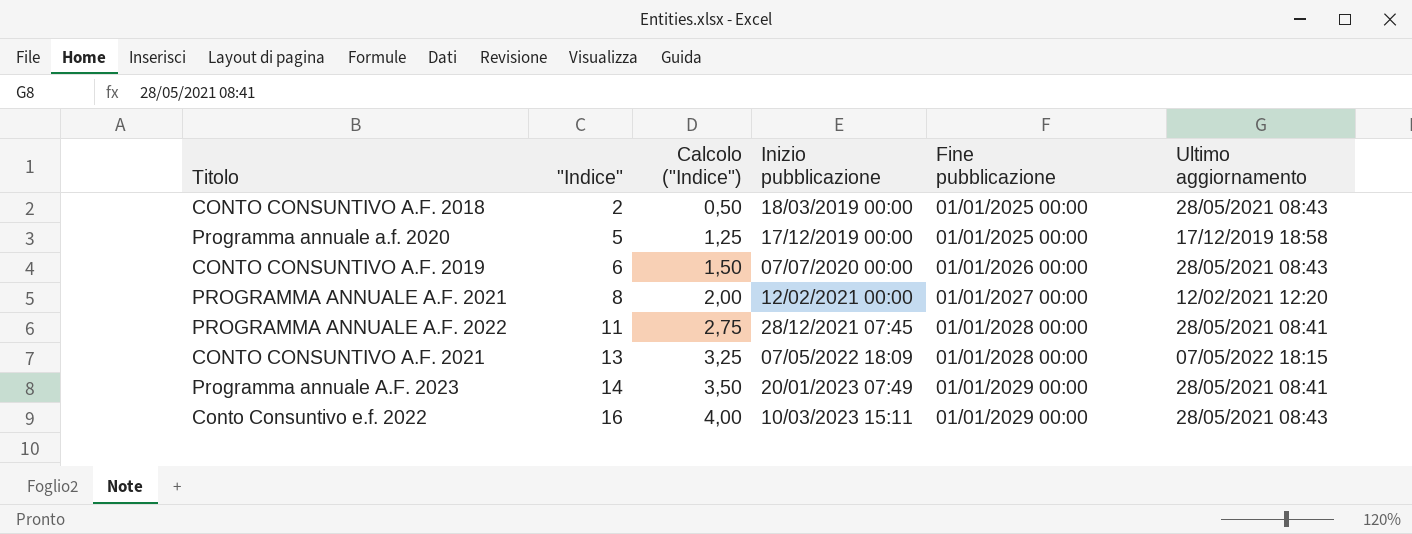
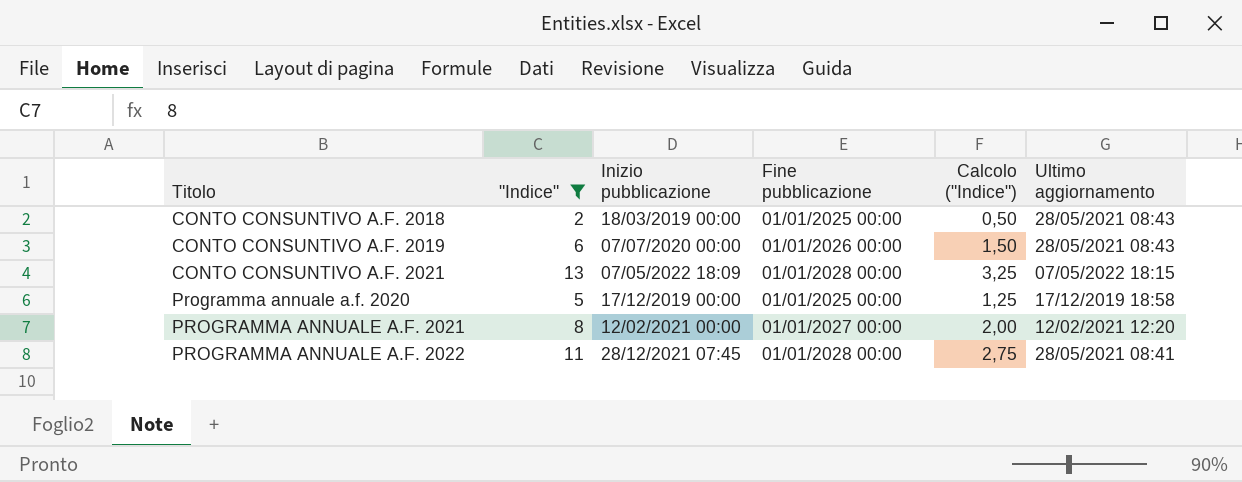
filter: none -> "Indice" <= 13
row order: "Indice" ascending -> Titolo ascending
column Calcolo ("Indice") | position: 3 -> 5

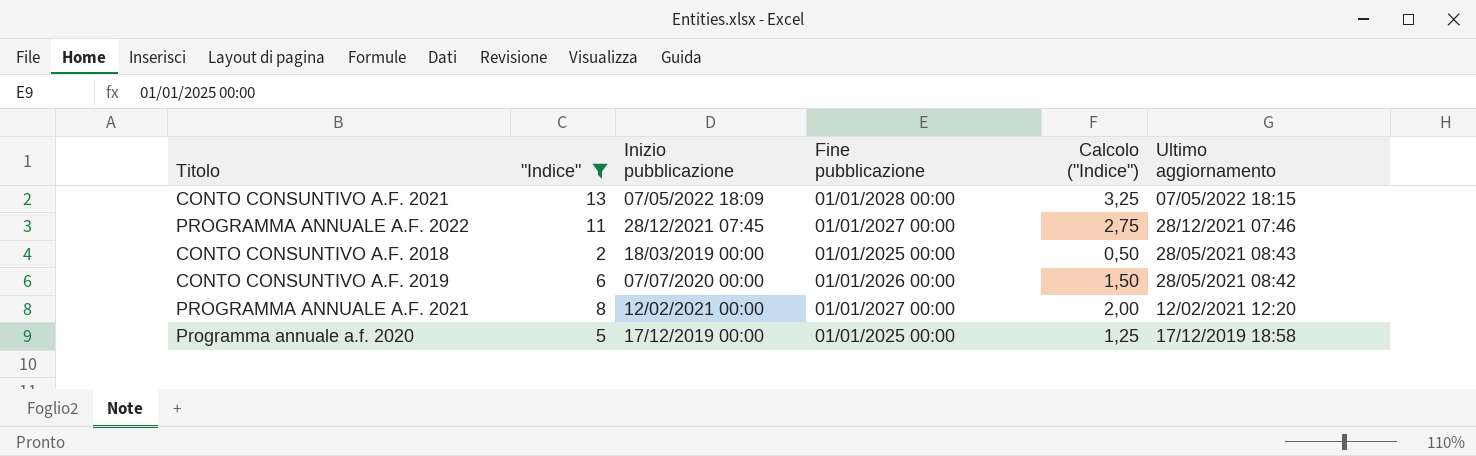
row order: Titolo ascending -> Ultimo aggiornamento descending
PROGRAMMA ANNUALE A.F. 2022 | Fine pubblicazione: 01/01/2028 00:00 -> 01/01/2027 00:00
PROGRAMMA ANNUALE A.F. 2022 | Ultimo aggiornamento: 28/05/2021 08:41 -> 28/12/2021 07:46
CONTO CONSUNTIVO A.F. 2019 | Ultimo aggiornamento: 28/05/2021 08:43 -> 28/05/2021 08:42

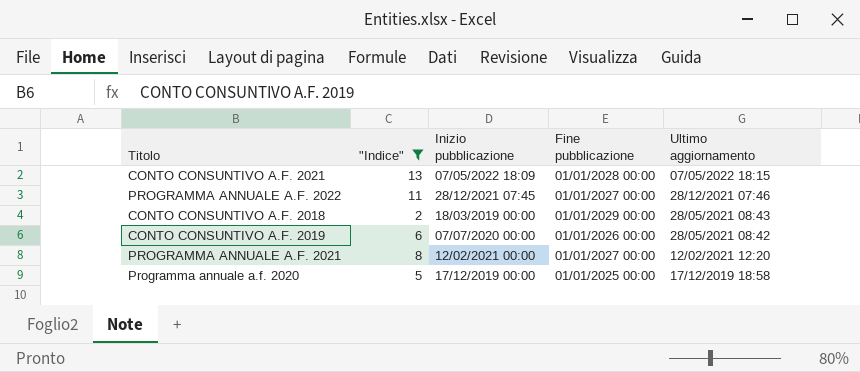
column Calcolo ("Indice") | formula: ["Indice"] * 0,25 -> none
CONTO CONSUNTIVO A.F. 2018 | Fine pubblicazione: 01/01/2025 00:00 -> 01/01/2029 00:00

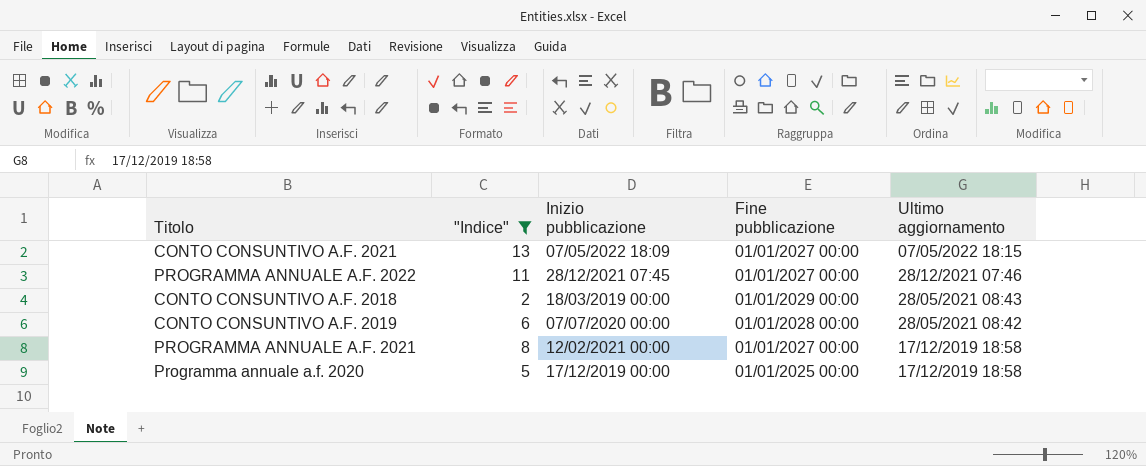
CONTO CONSUNTIVO A.F. 2021 | Fine pubblicazione: 01/01/2028 00:00 -> 01/01/2027 00:00
CONTO CONSUNTIVO A.F. 2019 | Fine pubblicazione: 01/01/2026 00:00 -> 01/01/2028 00:00
PROGRAMMA ANNUALE A.F. 2021 | Ultimo aggiornamento: 12/02/2021 12:20 -> 17/12/2019 18:58

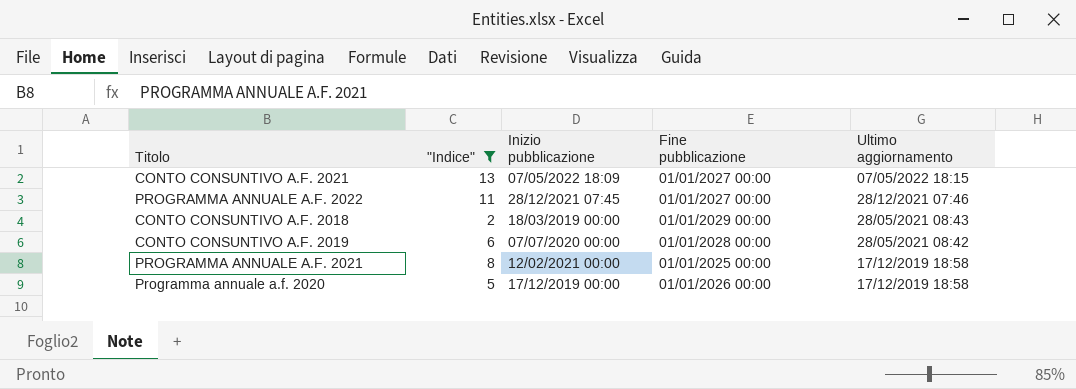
PROGRAMMA ANNUALE A.F. 2021 | Fine pubblicazione: 01/01/2027 00:00 -> 01/01/2025 00:00
Programma annuale a.f. 2020 | Fine pubblicazione: 01/01/2025 00:00 -> 01/01/2026 00:00

